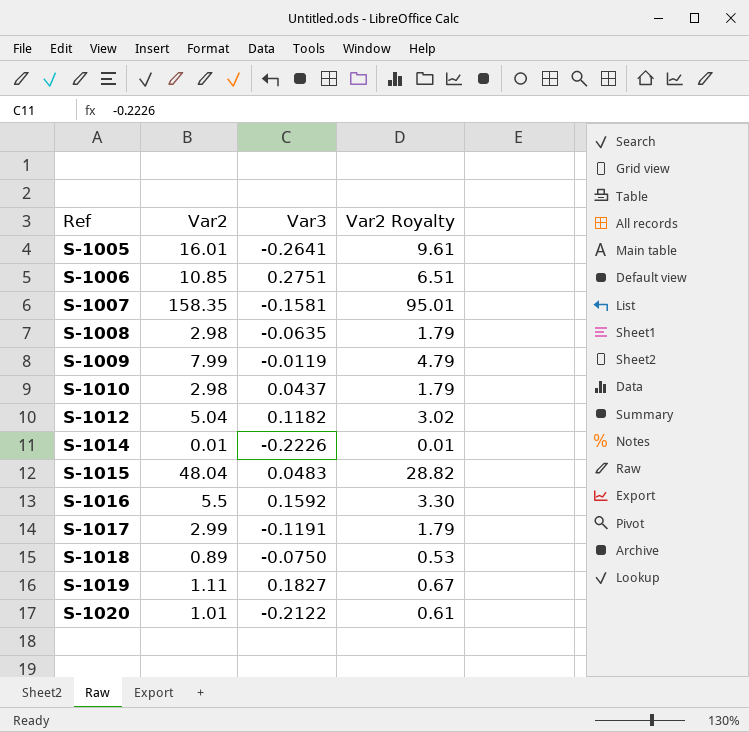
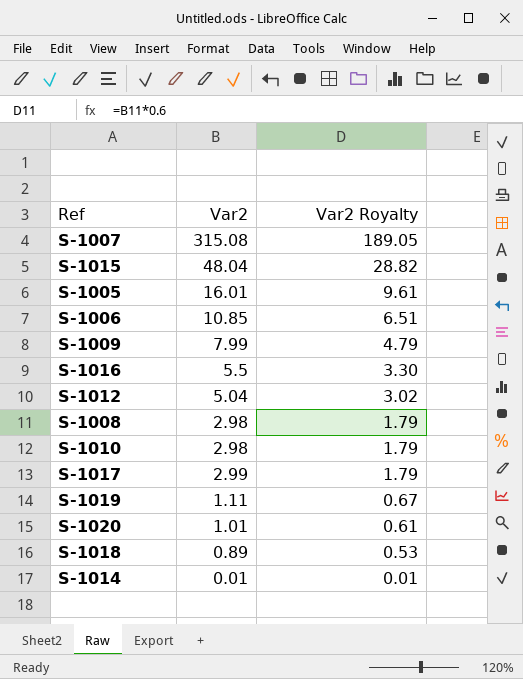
row order: Ref ascending -> Var2 Royalty descending
column Var3 | position: 3 -> none
S-1007 | Var2: 158.35 -> 315.08
S-1007 | Var2 Royalty: 95.01 -> 189.05

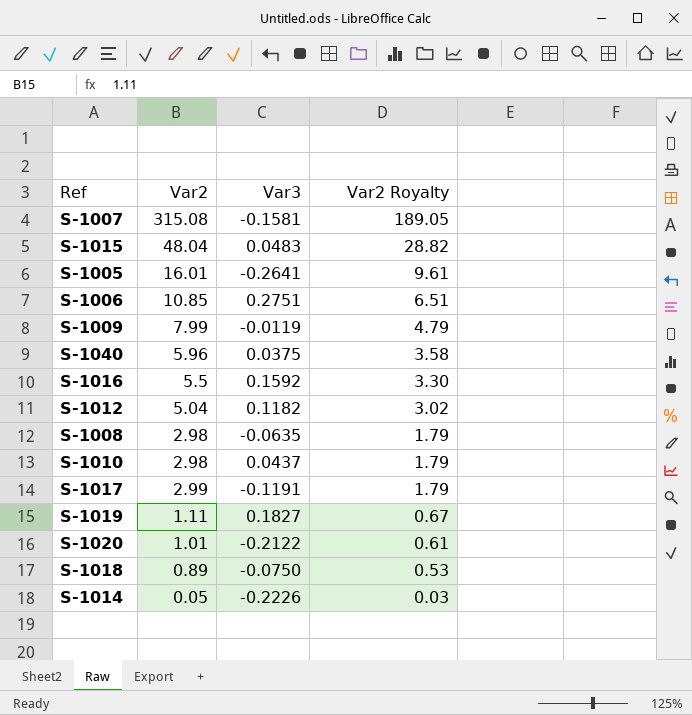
column Var3 | position: none -> 3
row S-1040: none -> 5.96 | 0.0375 | 3.58
S-1014 | Var2: 0.01 -> 0.05
S-1014 | Var2 Royalty: 0.01 -> 0.03

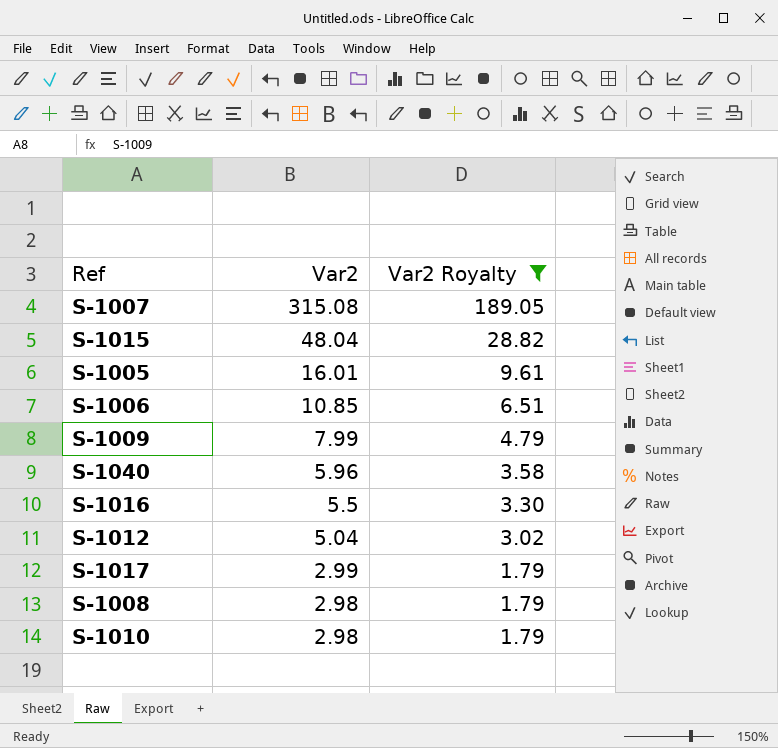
filter: none -> Var2 Royalty >= 1.79
row order: Var2 Royalty descending -> Var2 descending
column Var3 | position: 3 -> none

